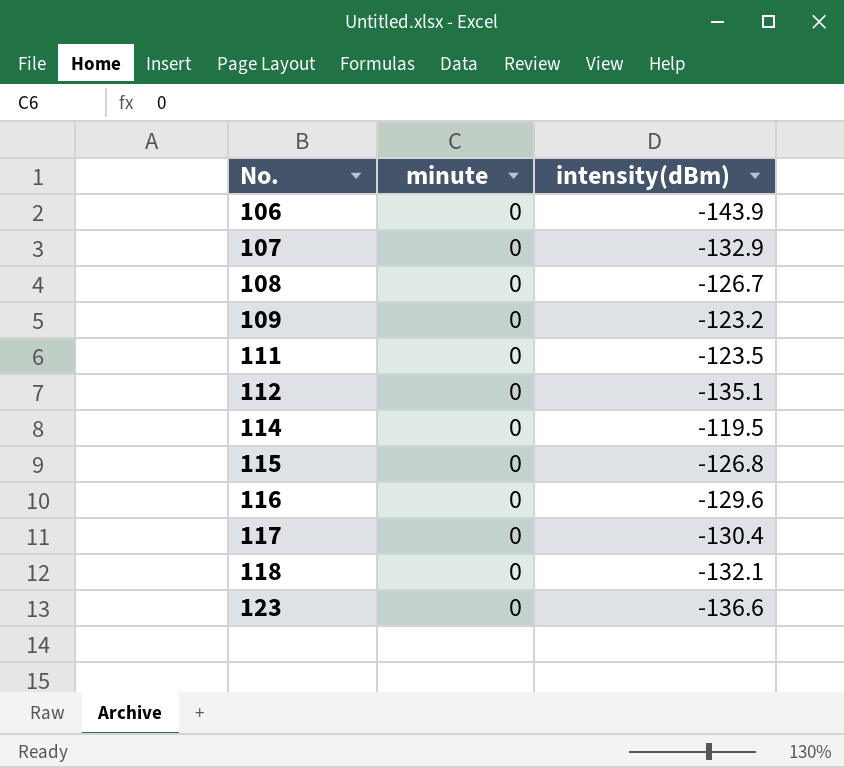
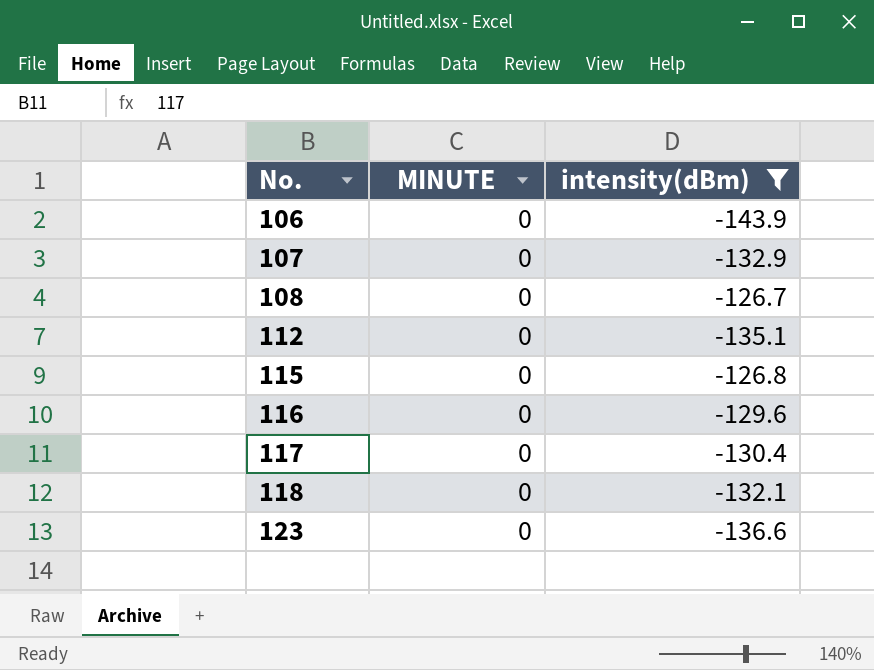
filter: none -> intensity(dBm) <= -126.7
column name: minute -> MINUTE

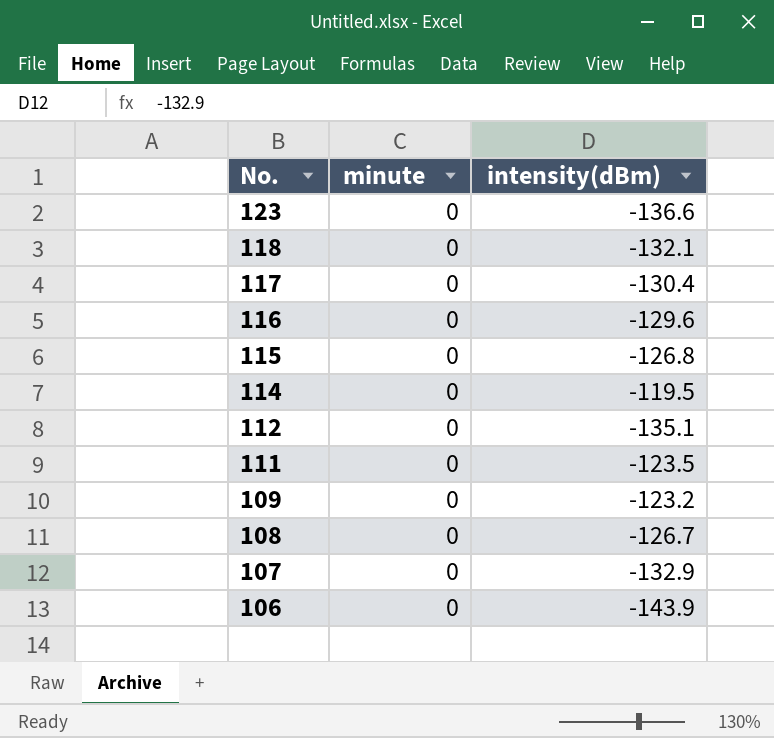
filter: intensity(dBm) <= -126.7 -> none
row order: No. ascending -> No. descending
column name: MINUTE -> minute

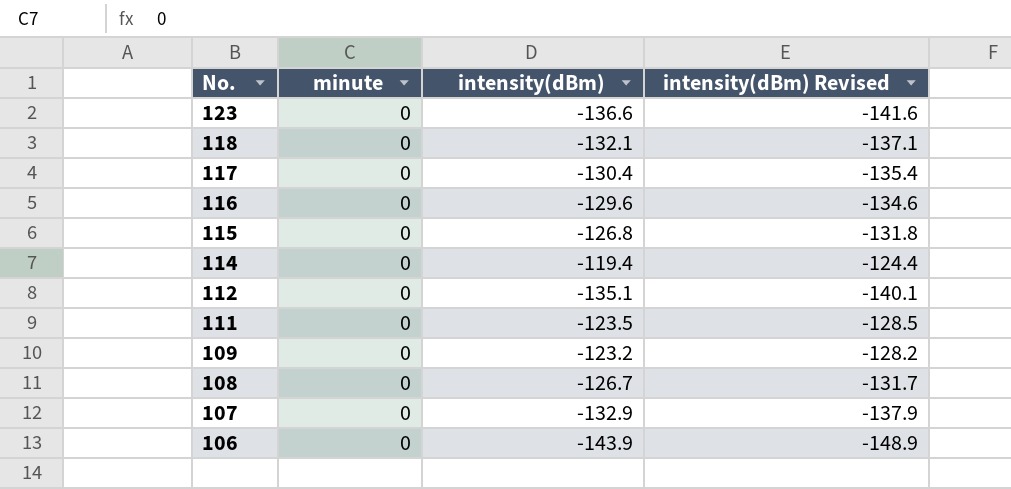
column intensity(dBm) Revised | formula: none -> [intensity(dBm)] - 5
114 | intensity(dBm): -119.5 -> -119.4

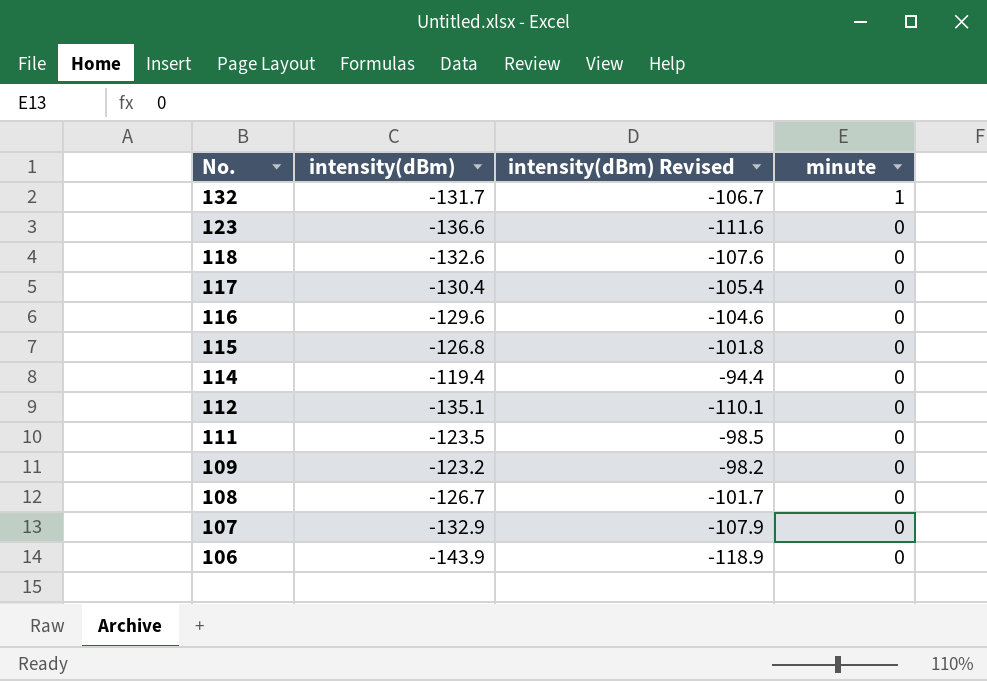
column intensity(dBm) Revised | formula: [intensity(dBm)] - 5 -> [intensity(dBm)] + 25
column minute | position: 2 -> 4
row 132: none -> -131.7 | -106.7 | 1
118 | intensity(dBm): -132.1 -> -132.6

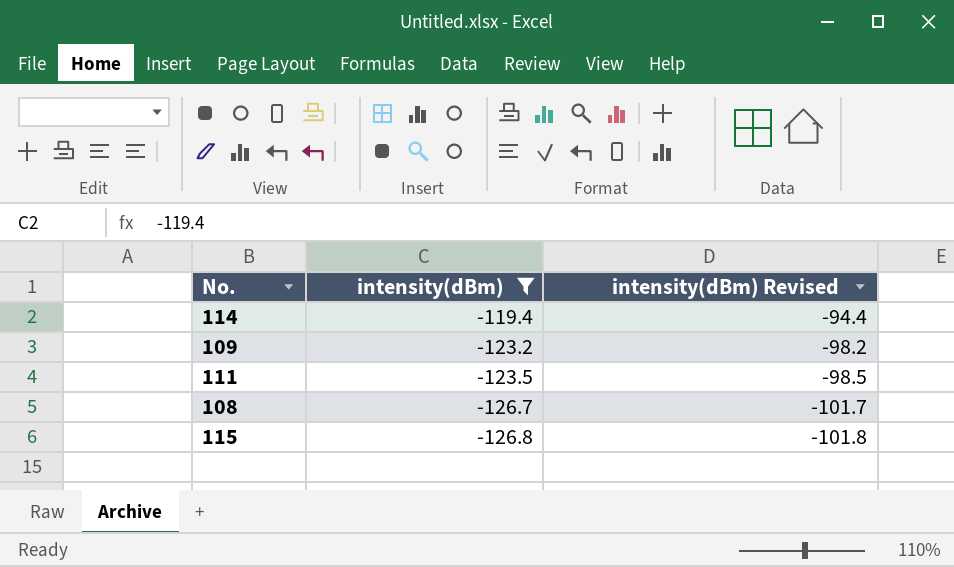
filter: none -> intensity(dBm) >= -126.8
row order: No. descending -> intensity(dBm) descending
column minute | position: 4 -> none

